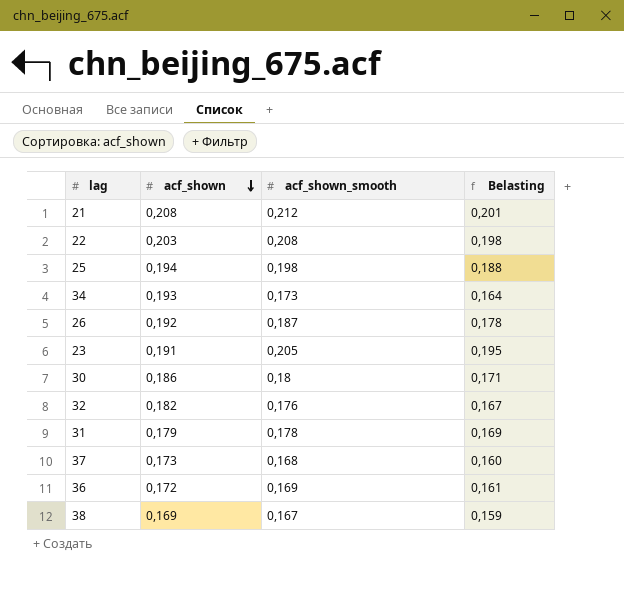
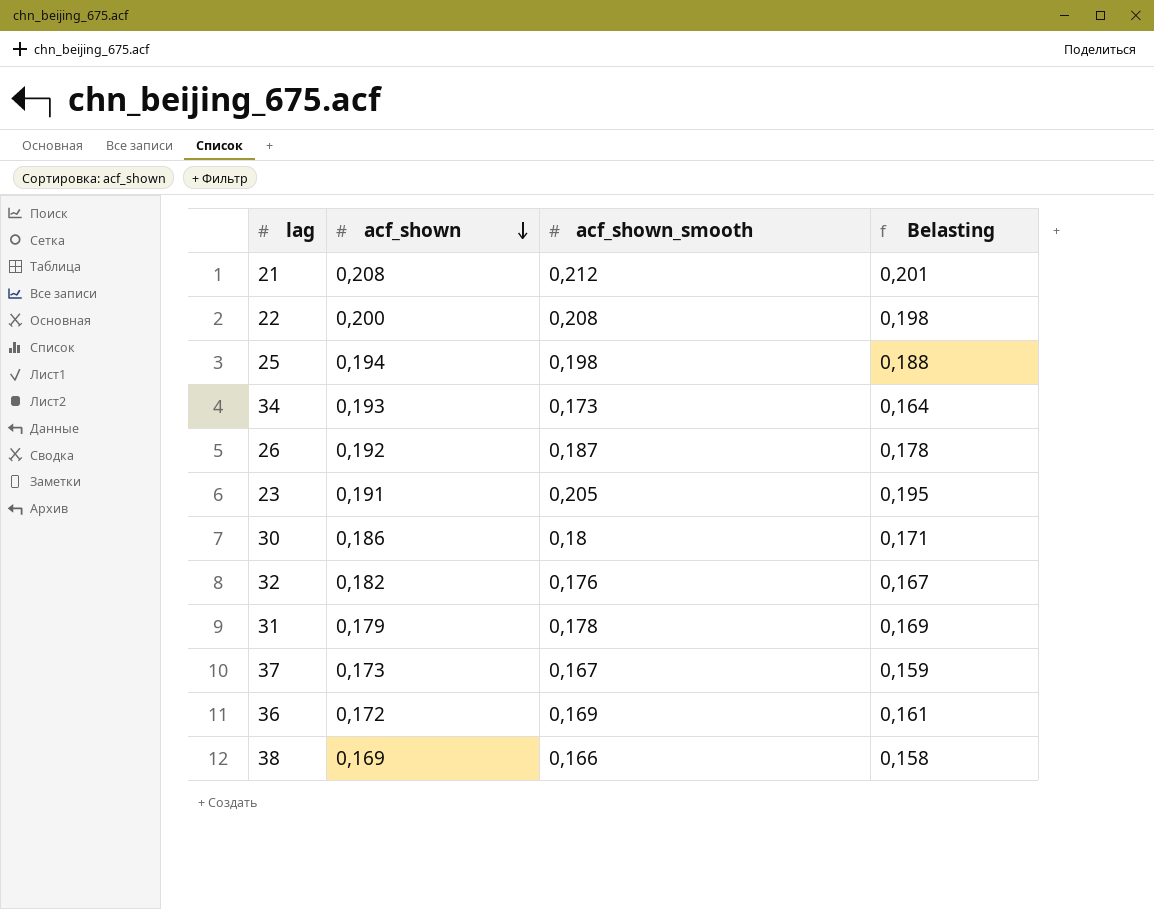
22 | acf_shown: 0,203 -> 0,200
37 | acf_shown_smooth: 0,168 -> 0,167
37 | Belasting: 0,160 -> 0,159
38 | acf_shown_smooth: 0,167 -> 0,166
38 | Belasting: 0,159 -> 0,158

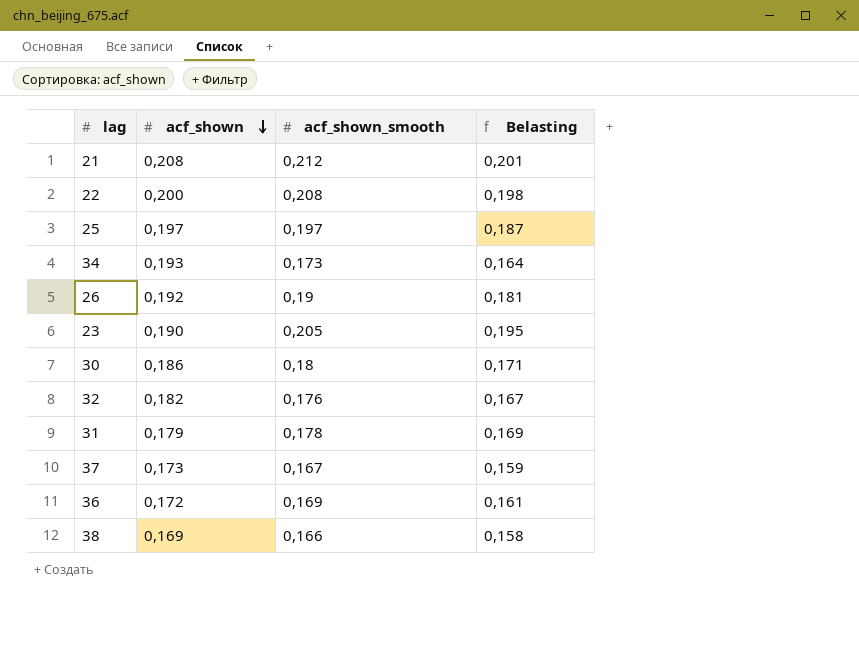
25 | acf_shown: 0,194 -> 0,197
25 | acf_shown_smooth: 0,198 -> 0,197
25 | Belasting: 0,188 -> 0,187
26 | acf_shown_smooth: 0,187 -> 0,19
26 | Belasting: 0,178 -> 0,181
23 | acf_shown: 0,191 -> 0,190

